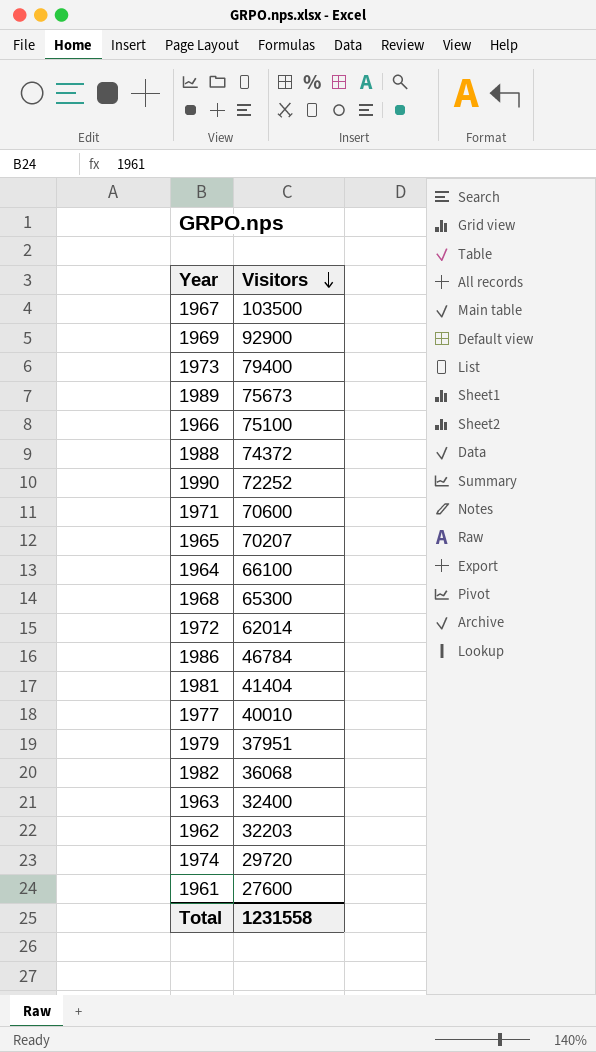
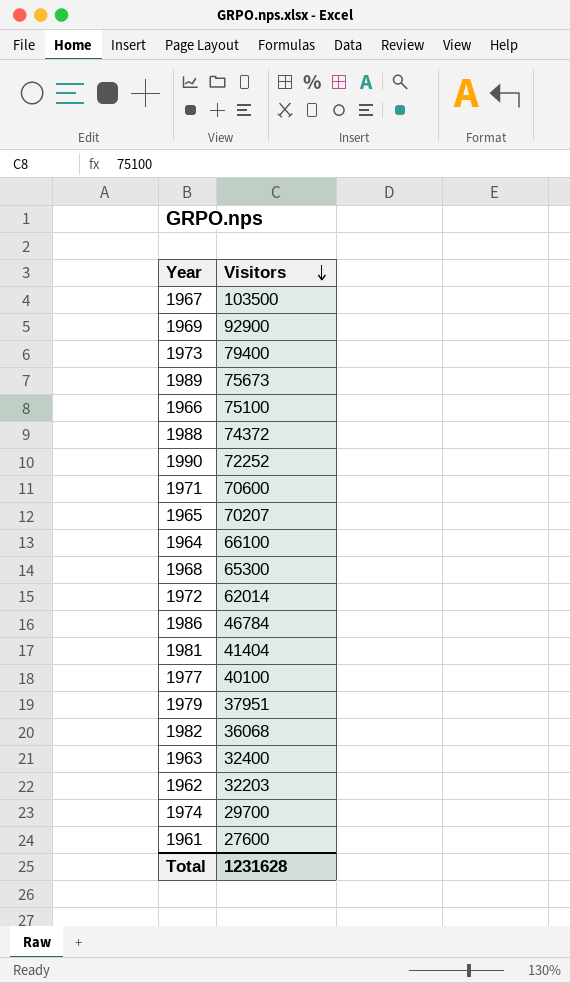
1977 | Visitors: 40010 -> 40100
1974 | Visitors: 29720 -> 29700
Total | Visitors: 1231558 -> 1231628

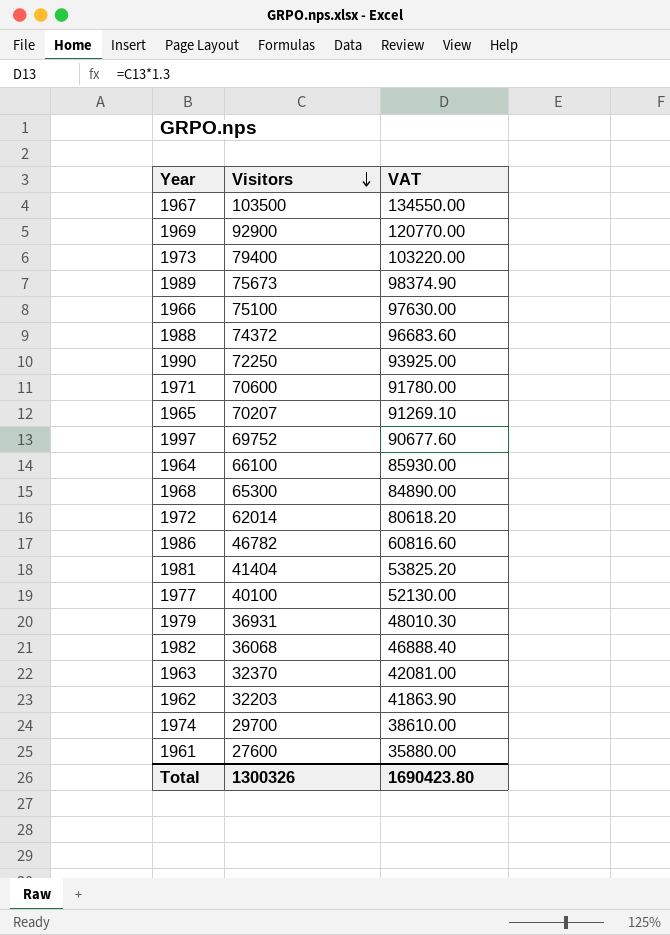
column VAT | formula: none -> [Visitors] * 1.3
1990 | Visitors: 72252 -> 72250
row 1997: none -> 69752 | 90677.60
1986 | Visitors: 46784 -> 46782
1979 | Visitors: 37951 -> 36931
1963 | Visitors: 32400 -> 32370
Total | Visitors: 1231628 -> 1300326

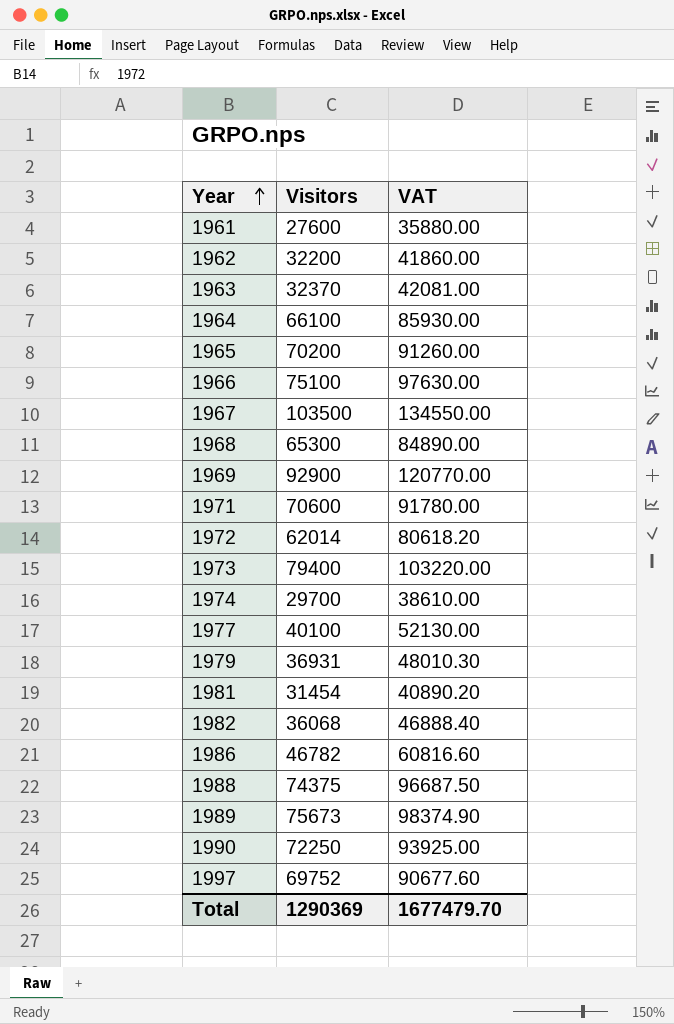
row order: Visitors descending -> Year ascending
1962 | Visitors: 32203 -> 32200
1962 | VAT: 41863.90 -> 41860.00
1965 | Visitors: 70207 -> 70200
1965 | VAT: 91269.10 -> 91260.00
1981 | Visitors: 41404 -> 31454
1981 | VAT: 53825.20 -> 40890.20
1988 | Visitors: 74372 -> 74375
1988 | VAT: 96683.60 -> 96687.50
Total | Visitors: 1300326 -> 1290369
Total | VAT: 1690423.80 -> 1677479.70

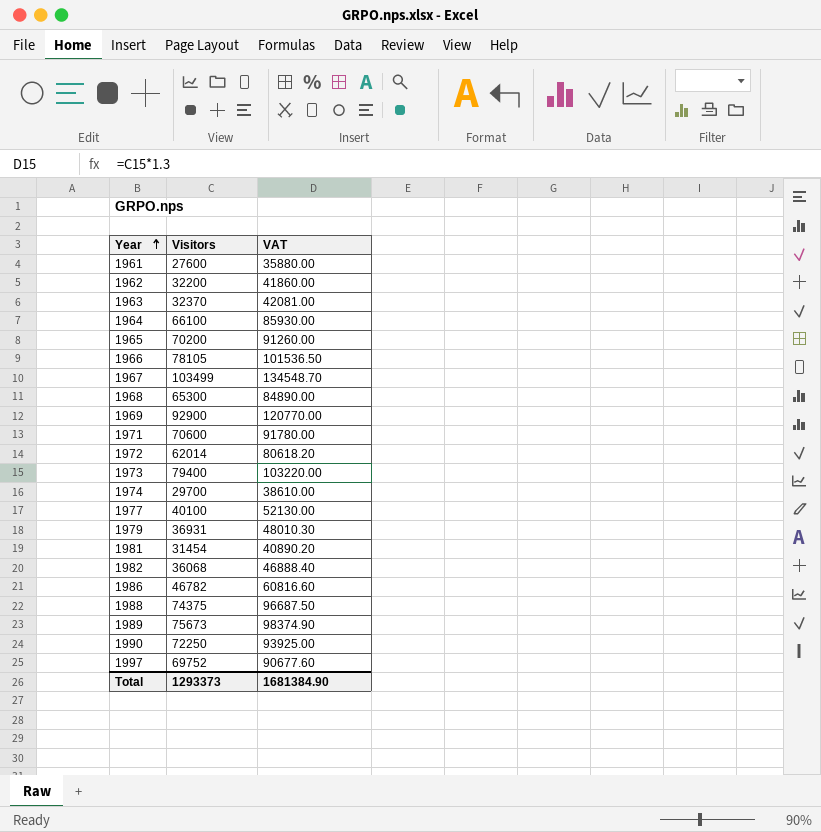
1966 | Visitors: 75100 -> 78105
1966 | VAT: 97630.00 -> 101536.50
1967 | Visitors: 103500 -> 103499
1967 | VAT: 134550.00 -> 134548.70
Total | Visitors: 1290369 -> 1293373
Total | VAT: 1677479.70 -> 1681384.90

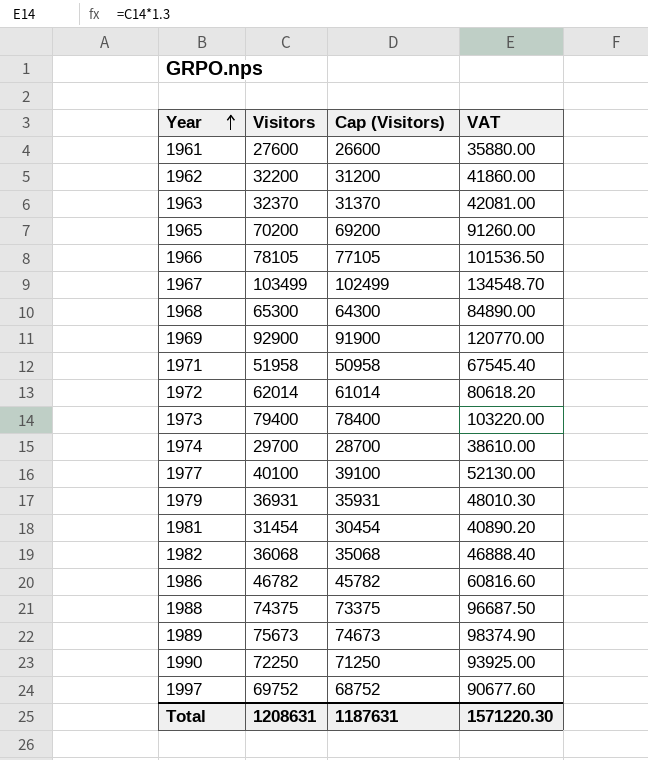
column Cap (Visitors) | formula: none -> [Visitors] - 1000
row 1964: 66100 | 85930.00 -> none
1971 | Visitors: 70600 -> 51958
1971 | VAT: 91780.00 -> 67545.40
Total | Visitors: 1293373 -> 1208631
Total | VAT: 1681384.90 -> 1571220.30

